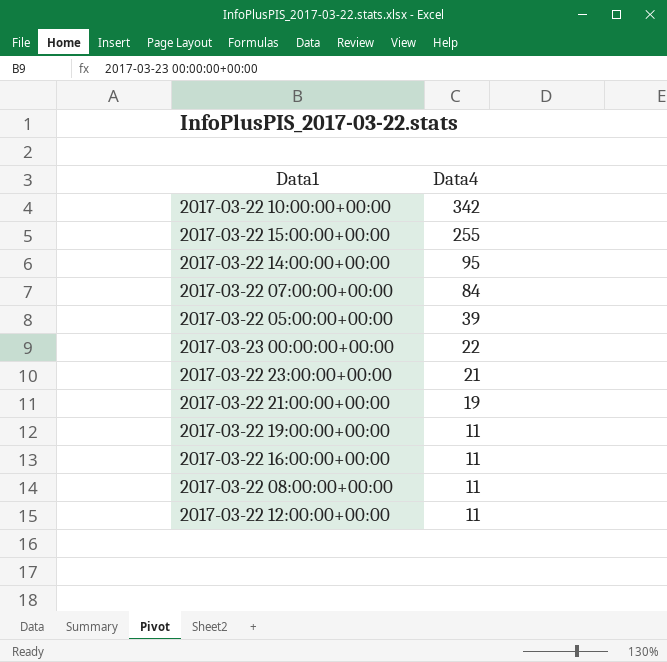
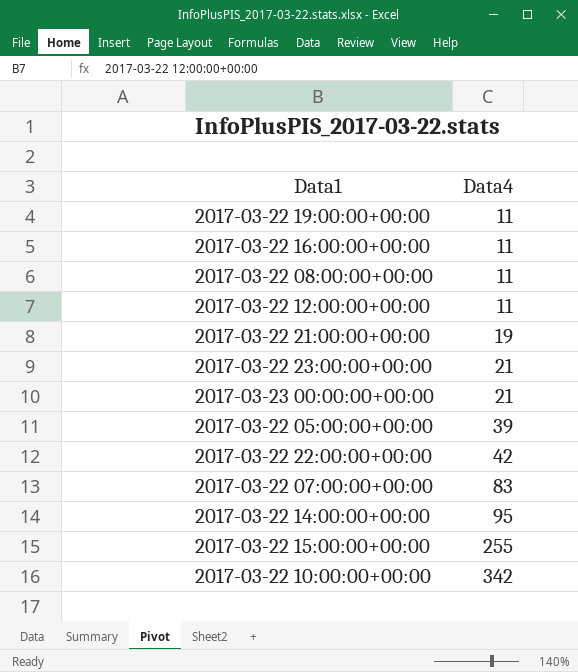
row order: Data4 descending -> Data4 ascending
2017-03-23 00:00:00+00:00 | Data4: 22 -> 21
row 2017-03-22 22:00:00+00:00: none -> 42
2017-03-22 07:00:00+00:00 | Data4: 84 -> 83

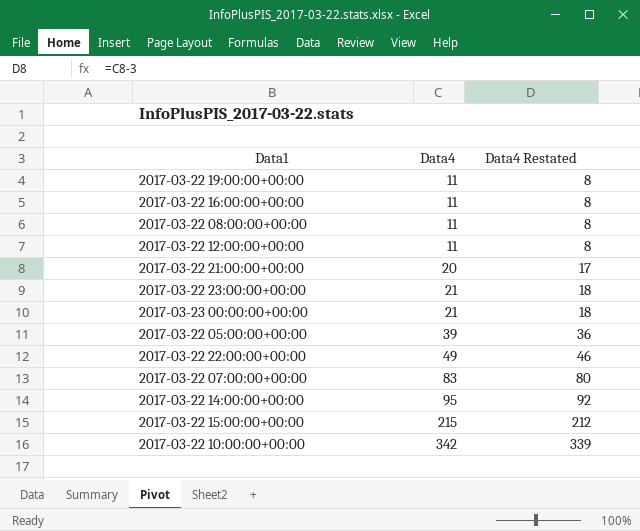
column Data4 Restated | formula: none -> [Data4] - 3
2017-03-22 21:00:00+00:00 | Data4: 19 -> 20
2017-03-22 22:00:00+00:00 | Data4: 42 -> 49
2017-03-22 15:00:00+00:00 | Data4: 255 -> 215

